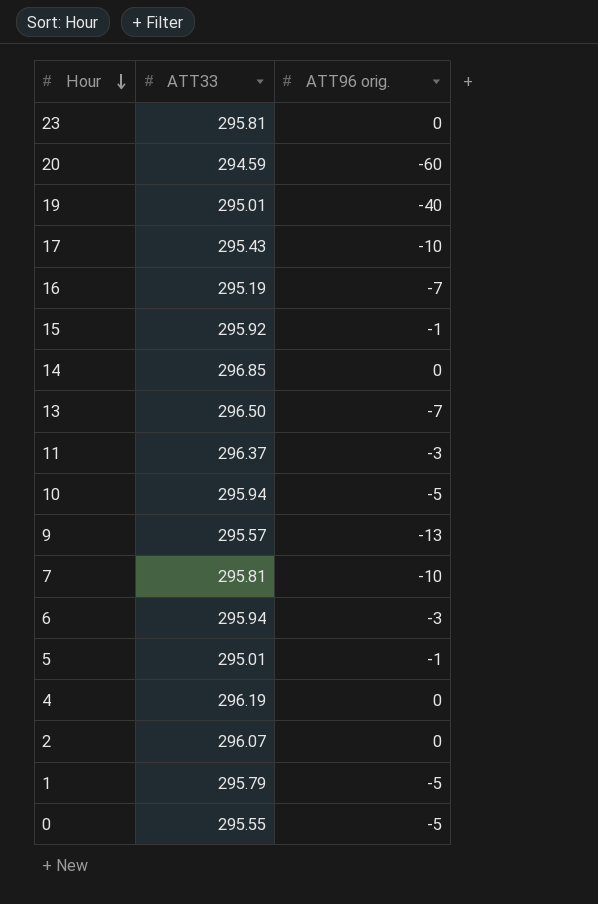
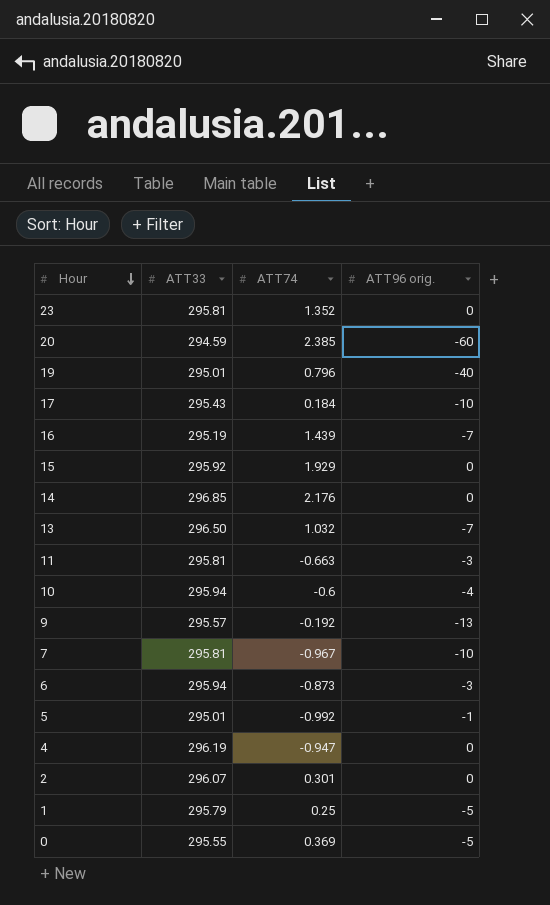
column ATT74 | position: none -> 3
15 | ATT96 orig.: -1 -> 0
11 | ATT33: 296.37 -> 295.81
10 | ATT96 orig.: -5 -> -4

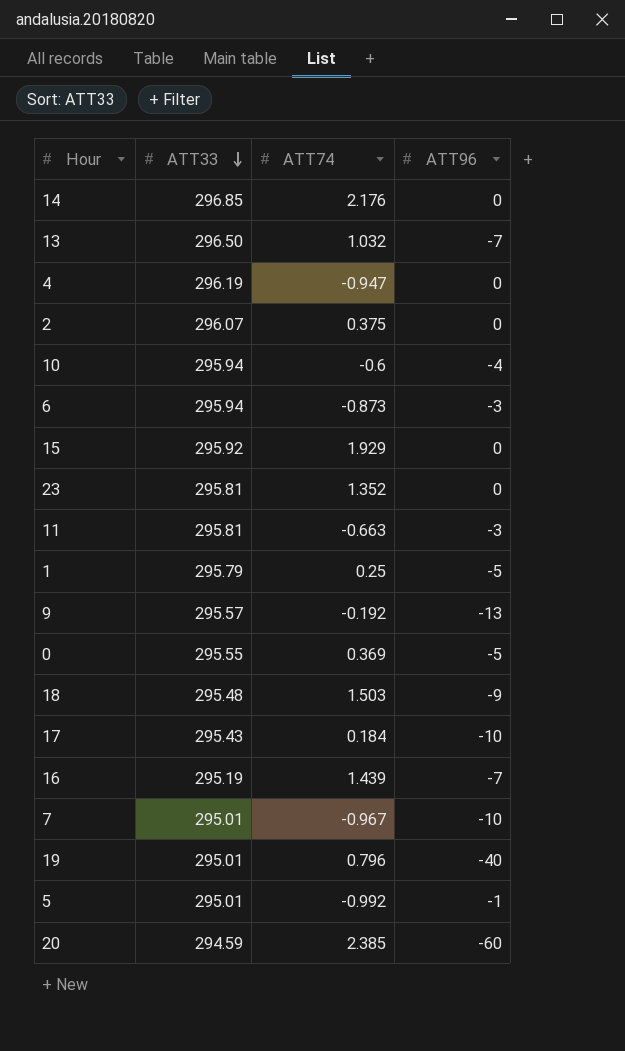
row order: Hour descending -> ATT33 descending
column name: ATT96 orig. -> ATT96
2 | ATT74: 0.301 -> 0.375
row 18: none -> 295.48 | 1.503 | -9
7 | ATT33: 295.81 -> 295.01

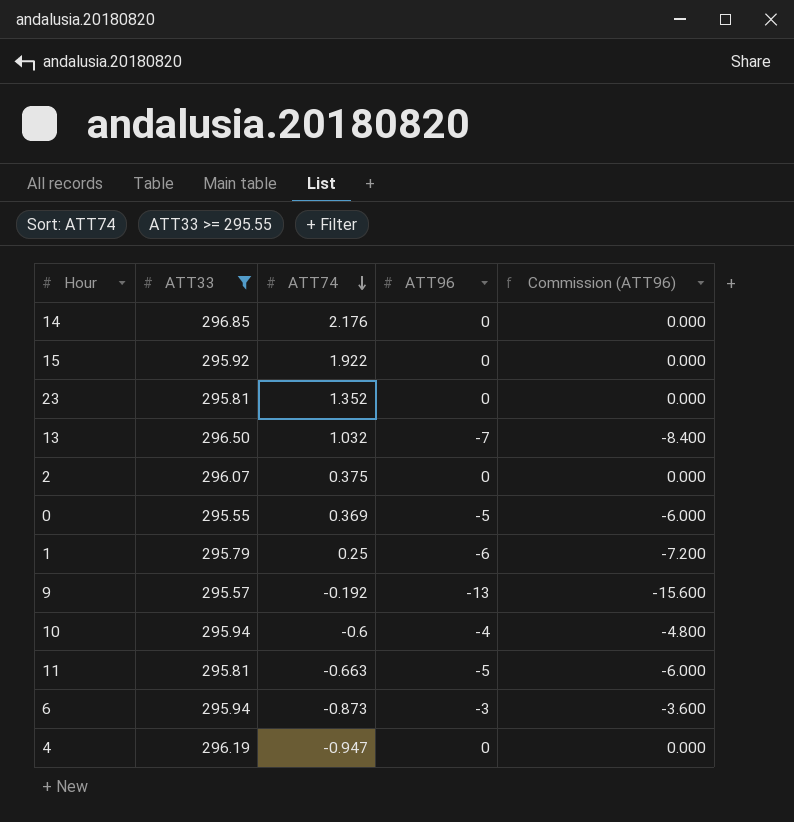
filter: none -> ATT33 >= 295.55
row order: ATT33 descending -> ATT74 descending
column Commission (ATT96) | formula: none -> [ATT96] * 1.2
15 | ATT74: 1.929 -> 1.922
1 | ATT96: -5 -> -6
11 | ATT96: -3 -> -5

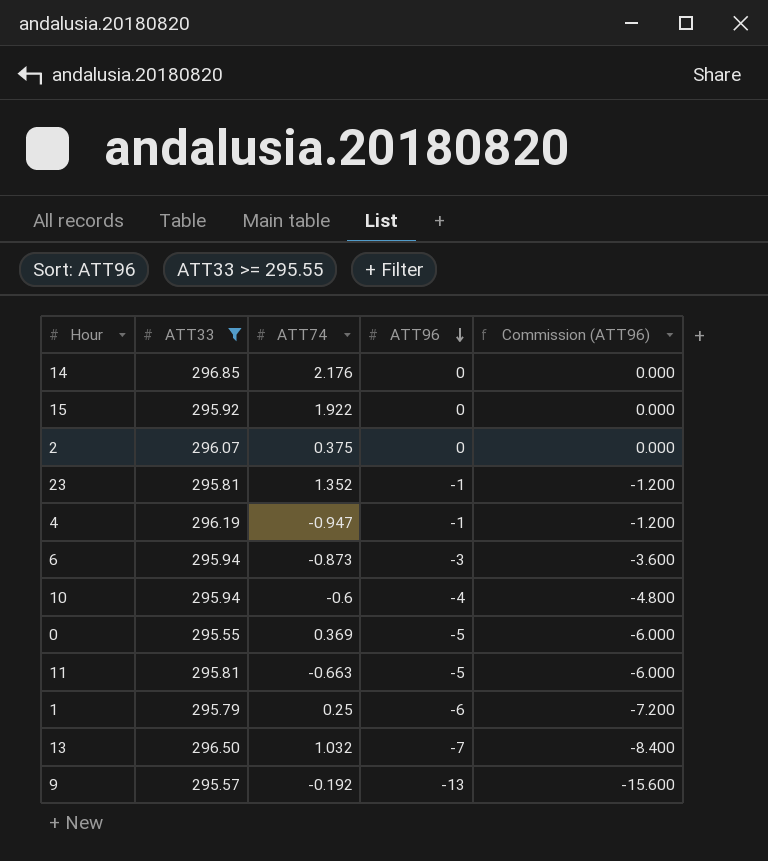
row order: ATT74 descending -> ATT96 descending
23 | ATT96: 0 -> -1
23 | Commission (ATT96): 0.000 -> -1.200
4 | ATT96: 0 -> -1
4 | Commission (ATT96): 0.000 -> -1.200

